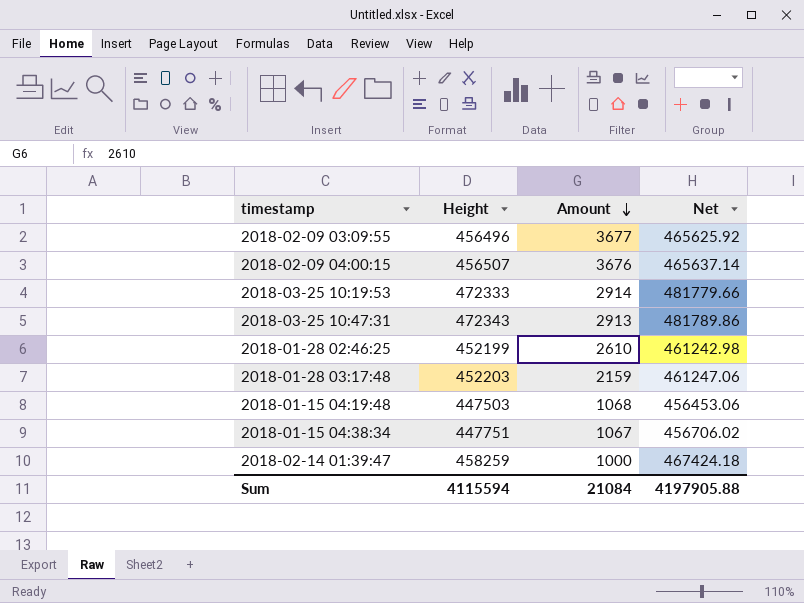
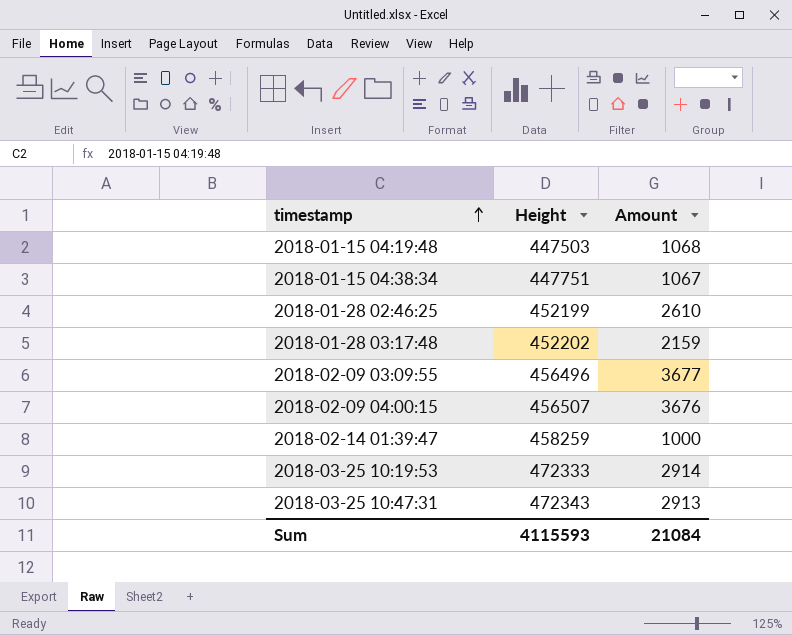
row order: Amount descending -> timestamp ascending
column Net | formula: [Height] * 1.02 -> none
2018-01-28 03:17:48 | Height: 452203 -> 452202
Sum | Height: 4115594 -> 4115593

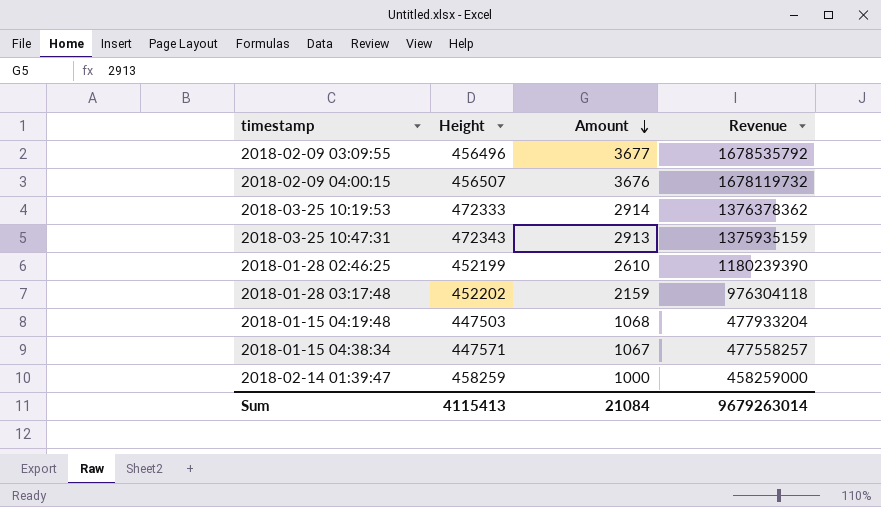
row order: timestamp ascending -> Amount descending
column Revenue | formula: none -> [Height] * [Amount]
2018-01-15 04:38:34 | Height: 447751 -> 447571
Sum | Height: 4115593 -> 4115413

